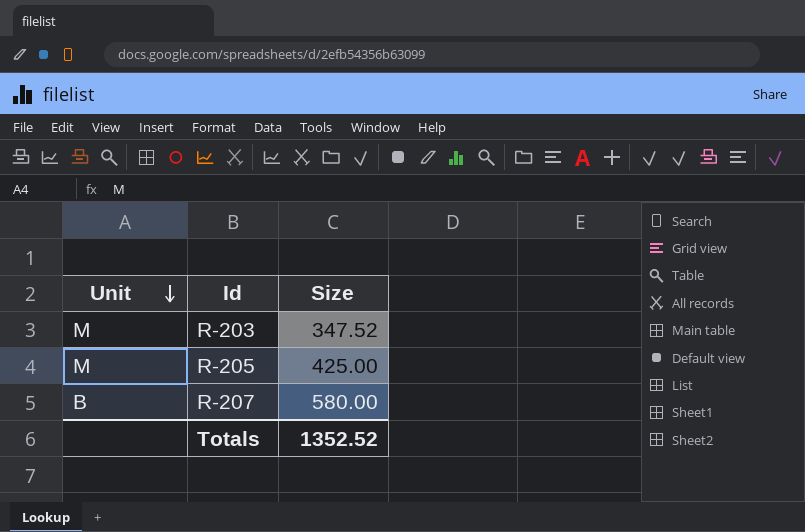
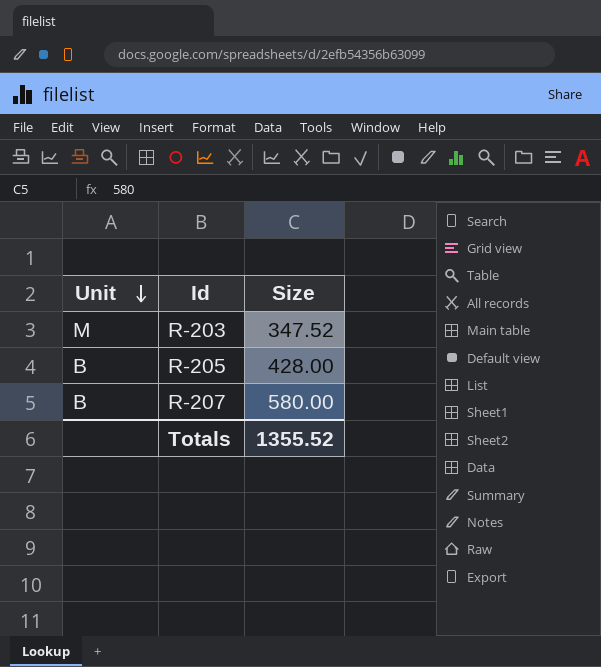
R-205 | Unit: M -> B
R-205 | Size: 425.00 -> 428.00
Totals | Size: 1352.52 -> 1355.52

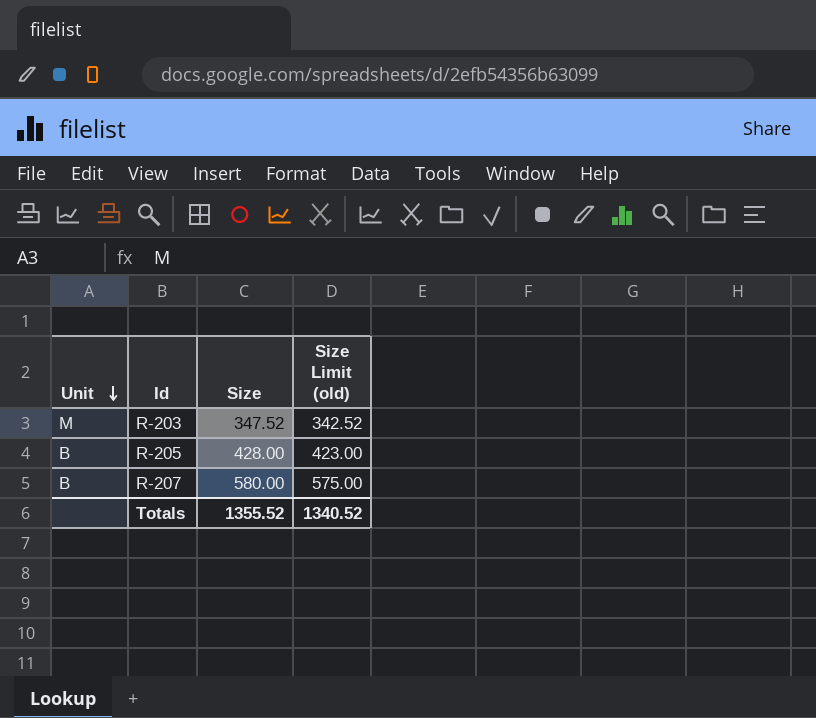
column Size Limit (old) | formula: none -> [Size] - 5

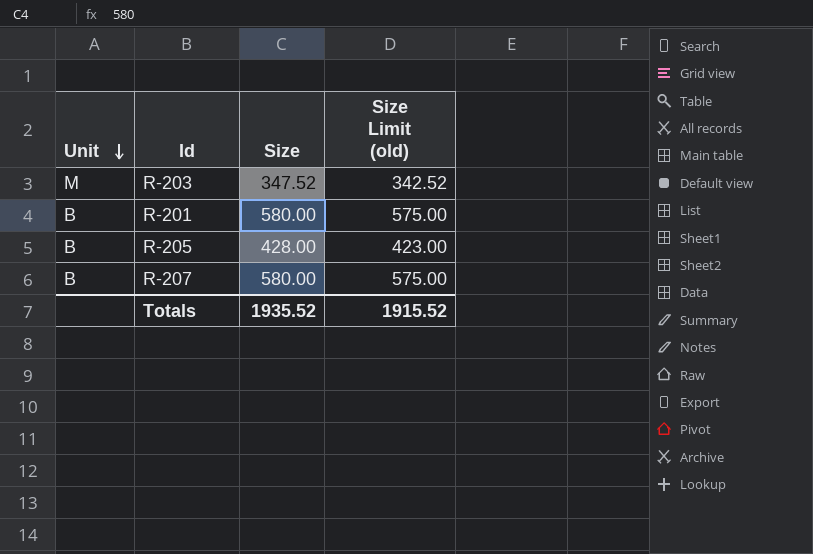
row R-201: none -> B | 580.00 | 575.00
Totals | Size: 1355.52 -> 1935.52
Totals | Size Limit (old): 1340.52 -> 1915.52

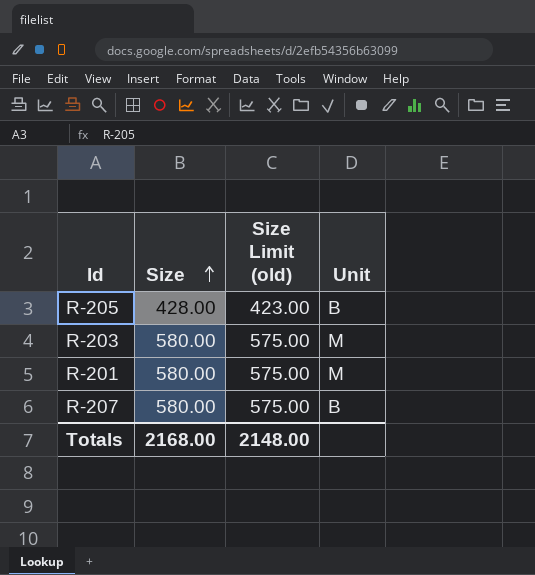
row order: Unit descending -> Size ascending
column Unit | position: 1 -> 4
R-203 | Size: 347.52 -> 580.00
R-203 | Size Limit (old): 342.52 -> 575.00
R-201 | Unit: B -> M
Totals | Size: 1935.52 -> 2168.00
Totals | Size Limit (old): 1915.52 -> 2148.00

